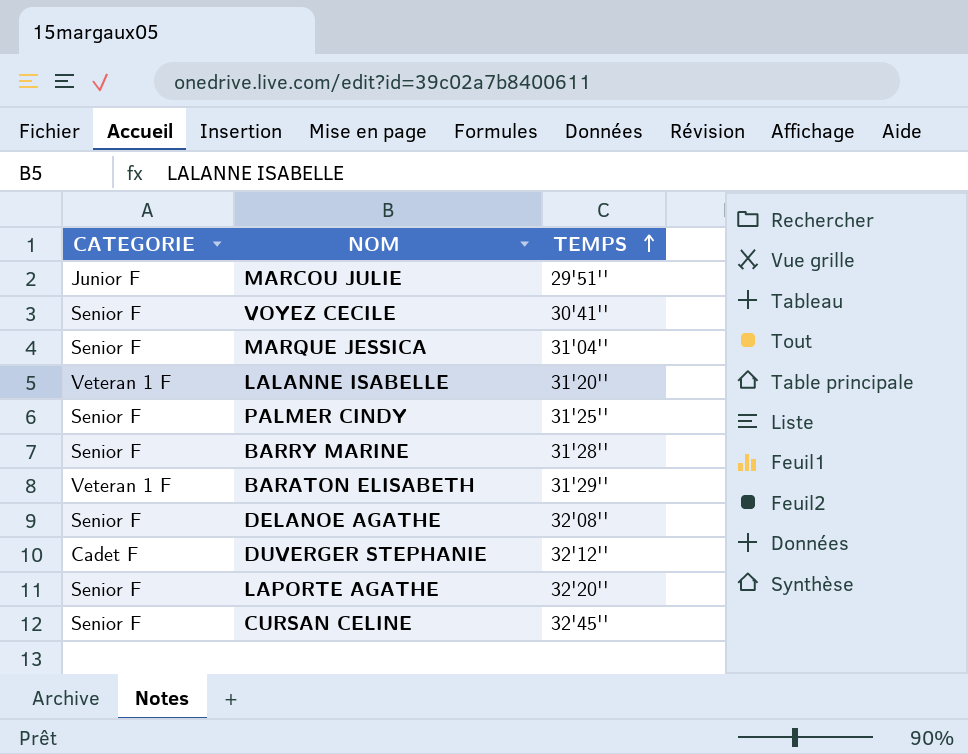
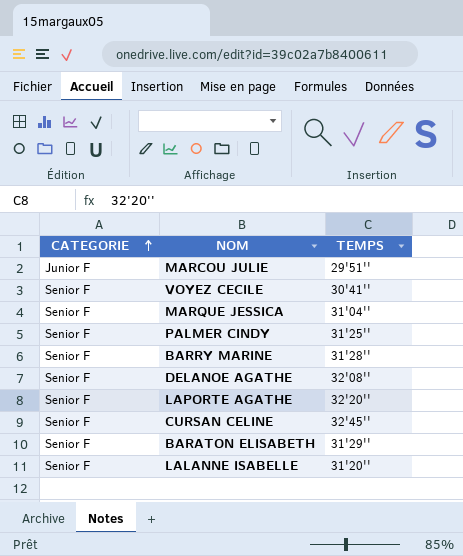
row order: TEMPS ascending -> CATEGORIE ascending
row DUVERGER STEPHANIE: Cadet F | 32'12'' -> none
BARATON ELISABETH | CATEGORIE: Veteran 1 F -> Senior F
LALANNE ISABELLE | CATEGORIE: Veteran 1 F -> Senior F

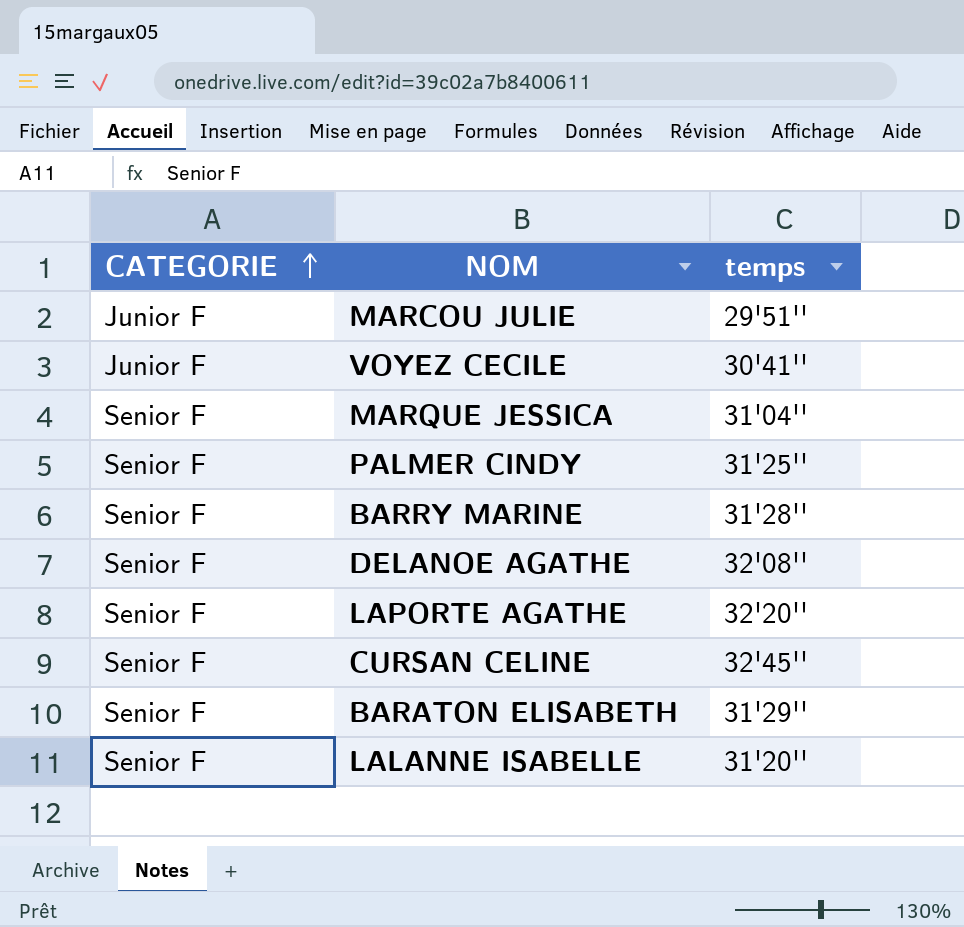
column name: TEMPS -> temps
VOYEZ CECILE | CATEGORIE: Senior F -> Junior F

